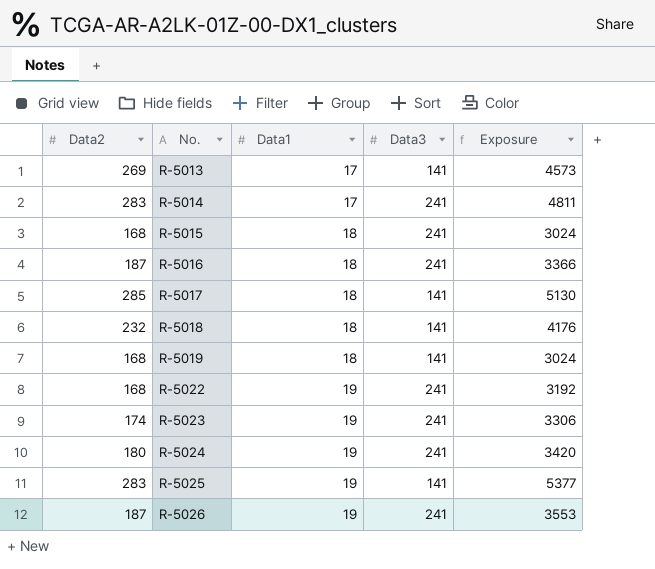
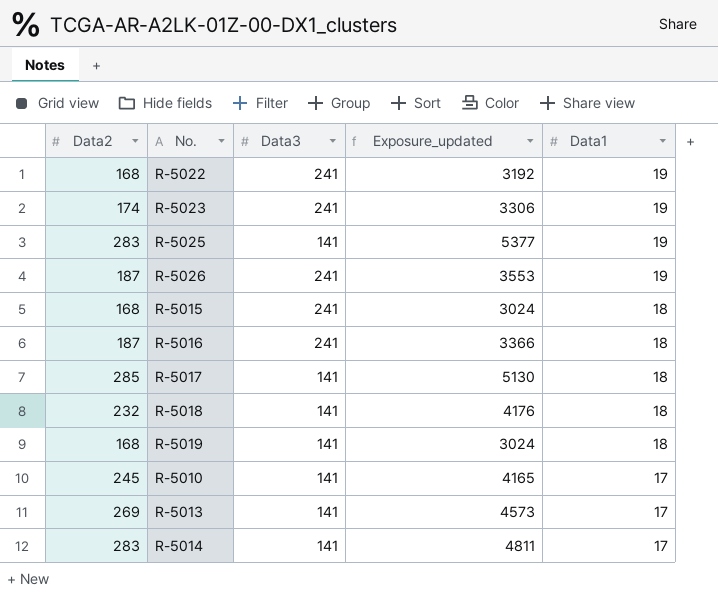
row order: No. ascending -> Data1 descending
column name: Exposure -> Exposure_updated
column Data1 | position: 3 -> 5
row R-5024: 180 | 19 | 241 | 3420 -> none
row R-5010: none -> 245 | 141 | 4165 | 17
R-5014 | Data3: 241 -> 141

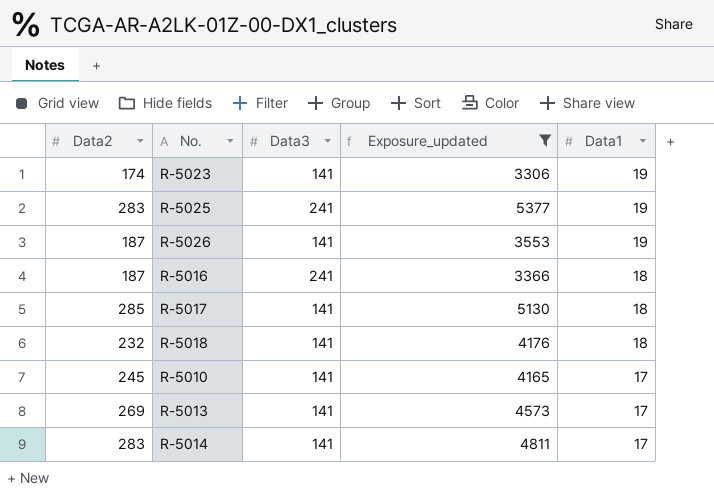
filter: none -> Exposure_updated >= 3306
R-5023 | Data3: 241 -> 141
R-5025 | Data3: 141 -> 241
R-5026 | Data3: 241 -> 141

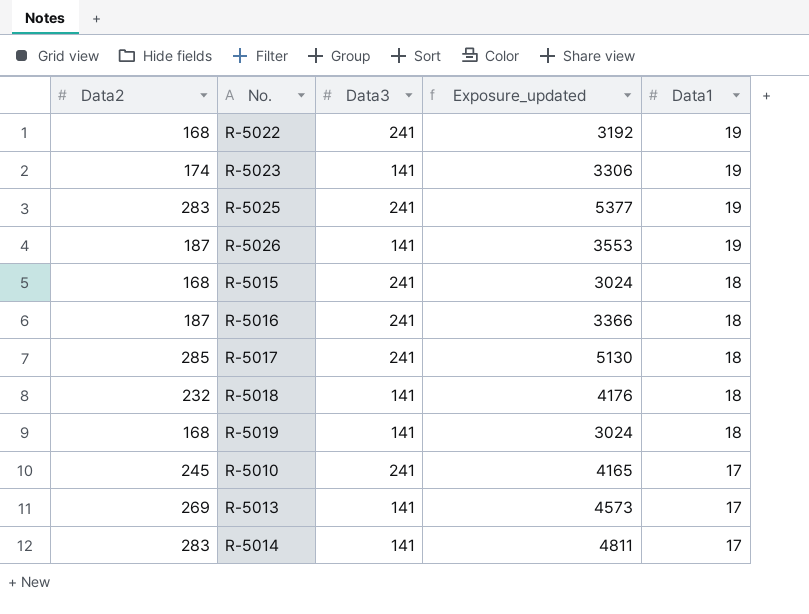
filter: Exposure_updated >= 3306 -> none
R-5017 | Data3: 141 -> 241
R-5010 | Data3: 141 -> 241

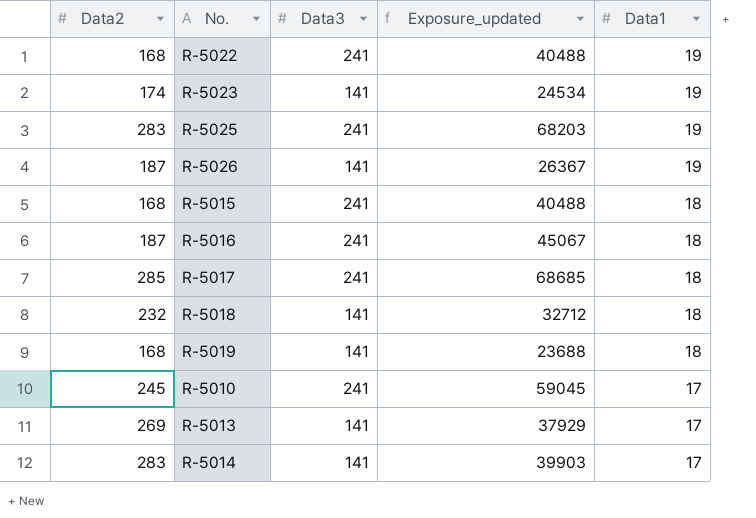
column Exposure_updated | formula: [Data2] * [Data1] -> [Data2] * [Data3]

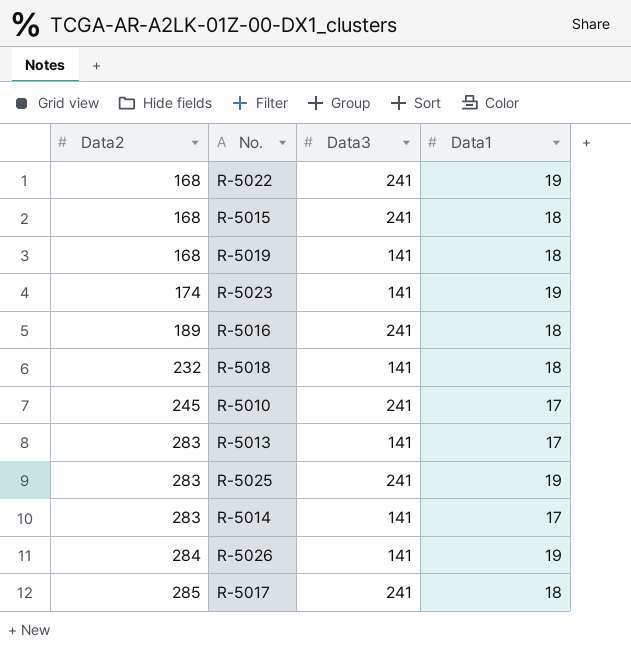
row order: Data1 descending -> Data2 ascending
column Exposure_updated | formula: [Data2] * [Data3] -> none
R-5016 | Data2: 187 -> 189
R-5013 | Data2: 269 -> 283
R-5026 | Data2: 187 -> 284

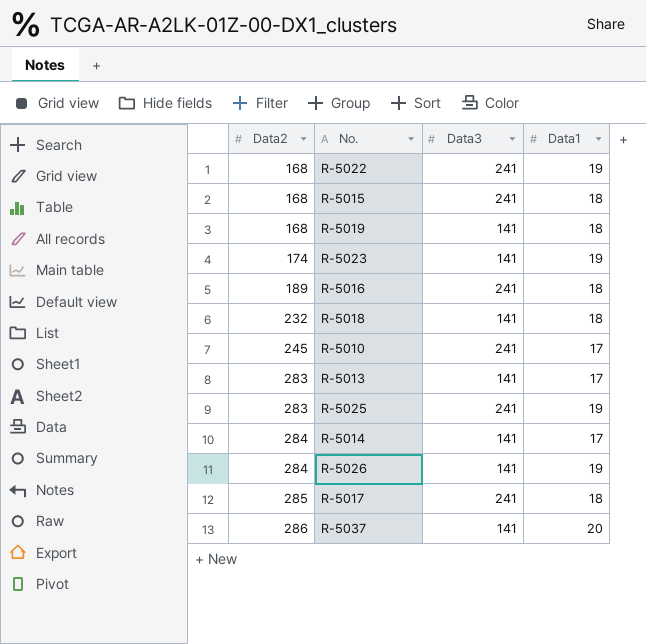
R-5014 | Data2: 283 -> 284
row R-5037: none -> 286 | 141 | 20

